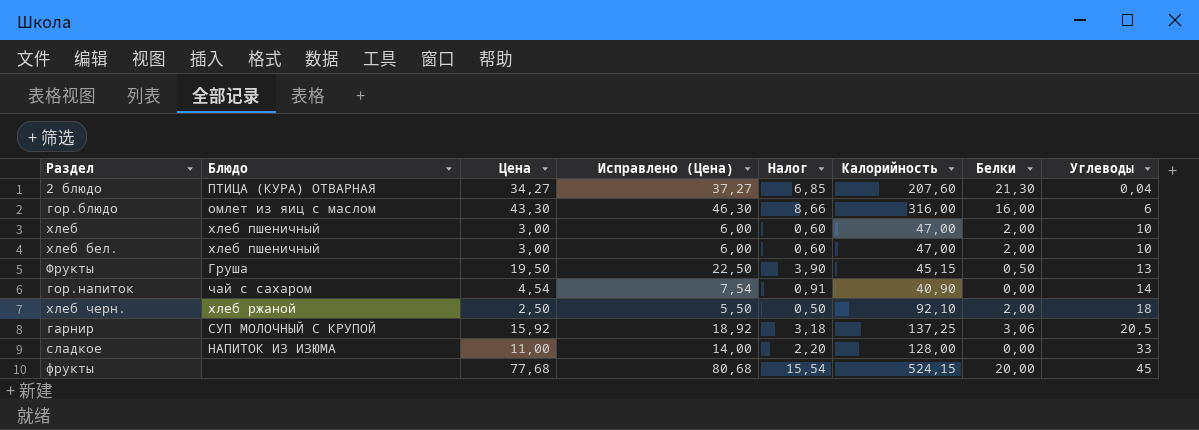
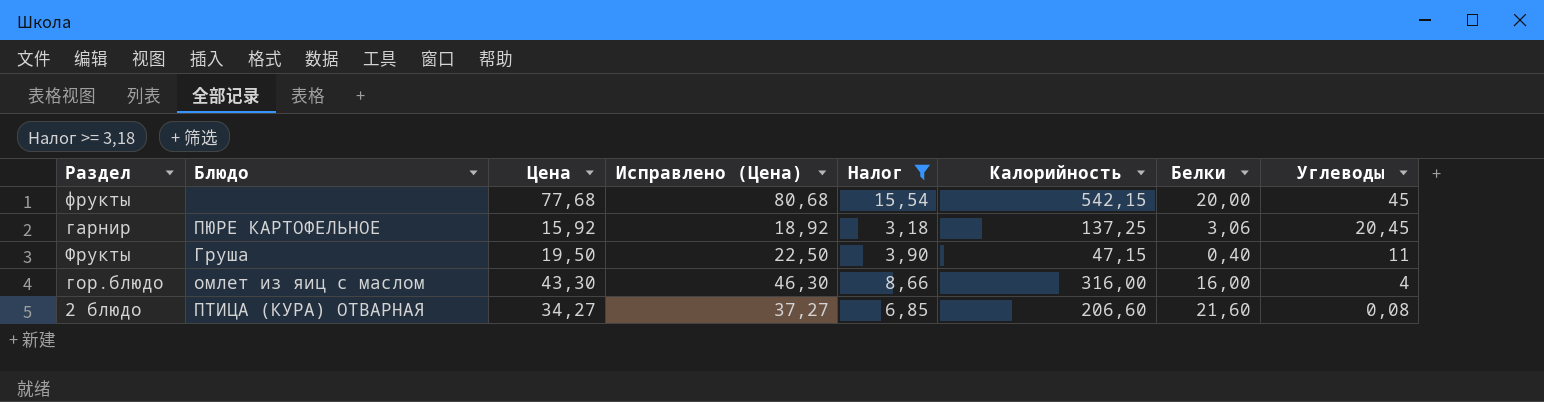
filter: none -> Налог >= 3,18
row order: Углеводы ascending -> Углеводы descending
фрукты | Калорийность: 524,15 -> 542,15
гарнир | Блюдо: СУП МОЛОЧНЫЙ С КРУПОЙ -> ПЮРЕ КАРТОФЕЛЬНОЕ
гарнир | Углеводы: 20,5 -> 20,45
Фрукты | Калорийность: 45,15 -> 47,15
Фрукты | Белки: 0,50 -> 0,40
Фрукты | Углеводы: 13 -> 11
гор.блюдо | Углеводы: 6 -> 4
2 блюдо | Калорийность: 207,60 -> 206,60
2 блюдо | Белки: 21,30 -> 21,60
2 блюдо | Углеводы: 0,04 -> 0,08

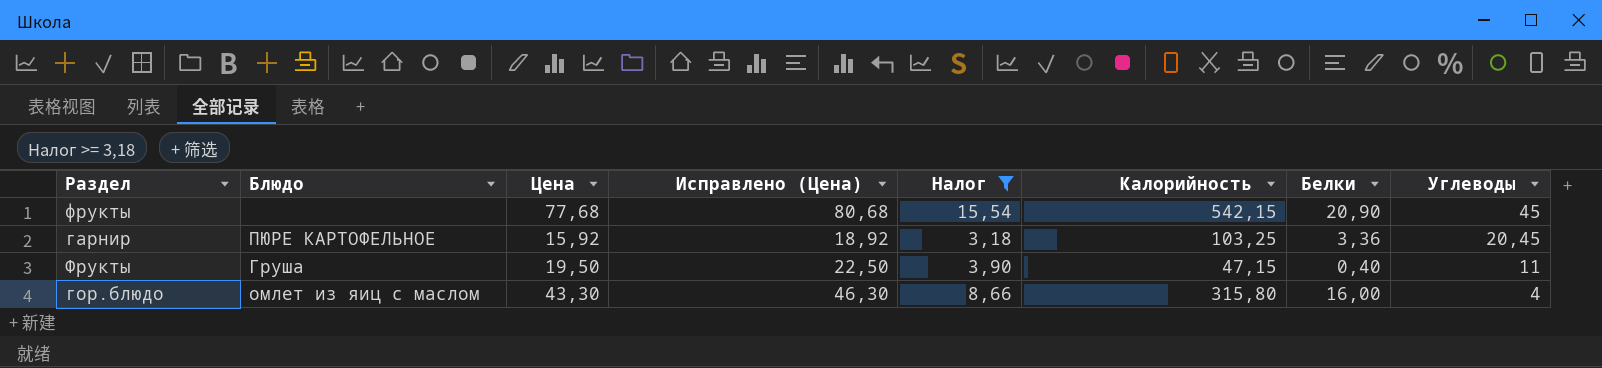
row 2 блюдо: ПТИЦА (КУРА) ОТВАРНАЯ | 34,27 | 37,27 | 6,85 | 206,60 | 21,60 | 0,08 -> none
фрукты | Белки: 20,00 -> 20,90
гарнир | Калорийность: 137,25 -> 103,25
гарнир | Белки: 3,06 -> 3,36
гор.блюдо | Калорийность: 316,00 -> 315,80

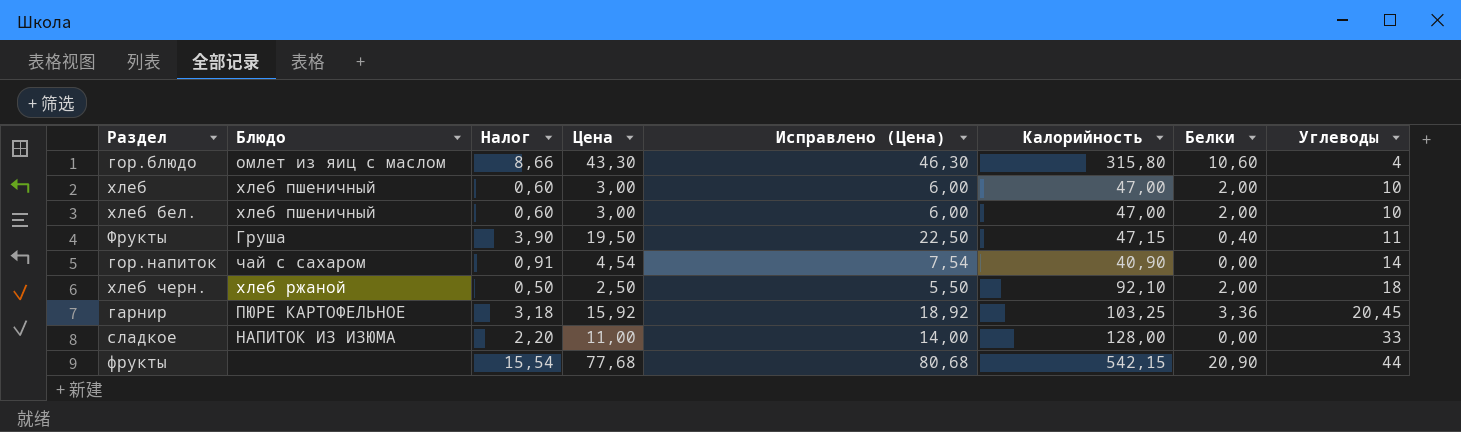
filter: Налог >= 3,18 -> none
row order: Углеводы descending -> Углеводы ascending
column Налог | position: 5 -> 3
гор.блюдо | Белки: 16,00 -> 10,60
фрукты | Углеводы: 45 -> 44

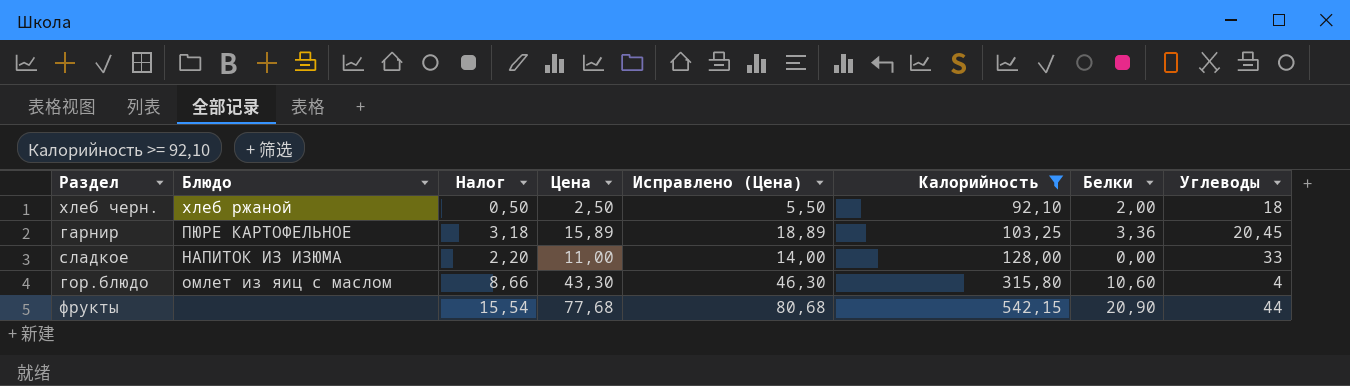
filter: none -> Калорийность >= 92,10
row order: Углеводы ascending -> Калорийность ascending
гарнир | Цена: 15,92 -> 15,89
гарнир | Исправлено (Цена): 18,92 -> 18,89

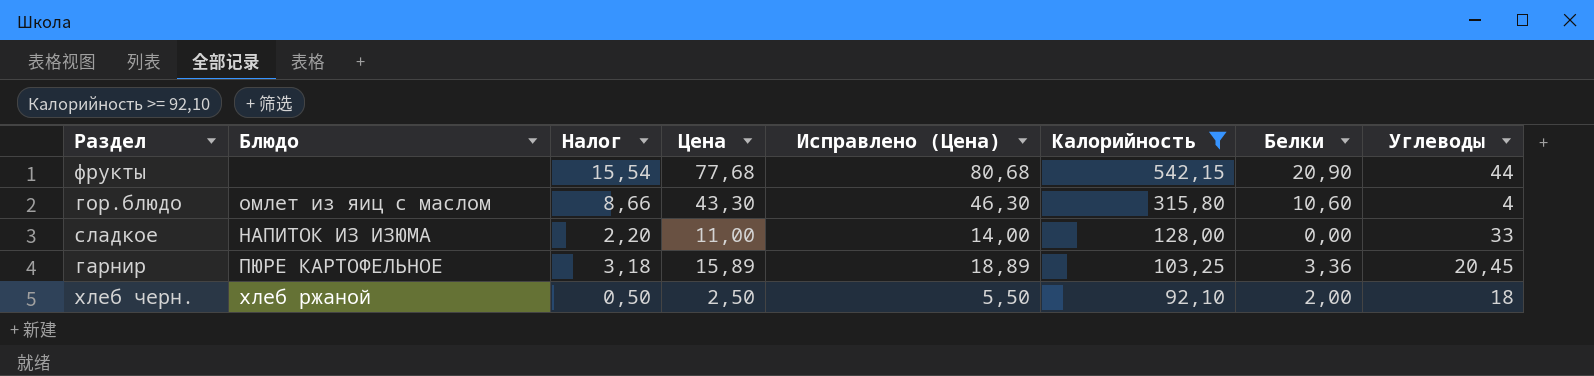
row order: Калорийность ascending -> Калорийность descending

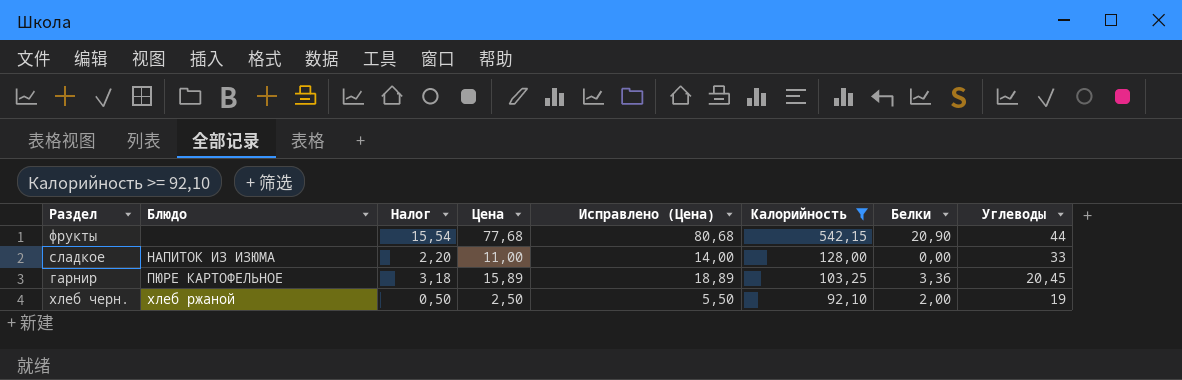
row гор.блюдо: омлет из яиц с маслом | 8,66 | 43,30 | 46,30 | 315,80 | 10,60 | 4 -> none
хлеб черн. | Углеводы: 18 -> 19

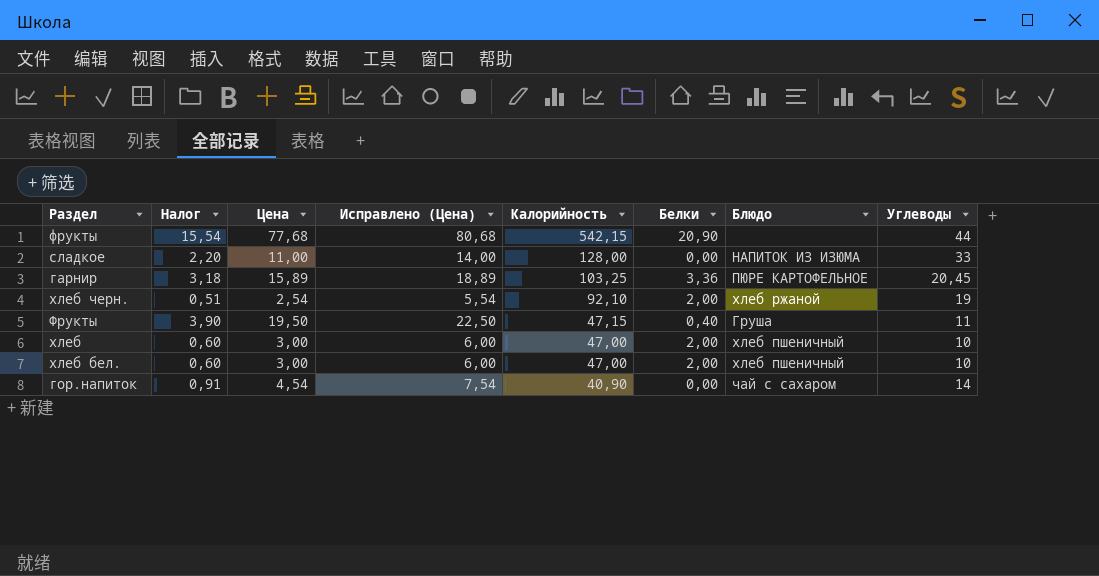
filter: Калорийность >= 92,10 -> none
column Блюдо | position: 2 -> 7
хлеб черн. | Налог: 0,50 -> 0,51
хлеб черн. | Цена: 2,50 -> 2,54
хлеб черн. | Исправлено (Цена): 5,50 -> 5,54

